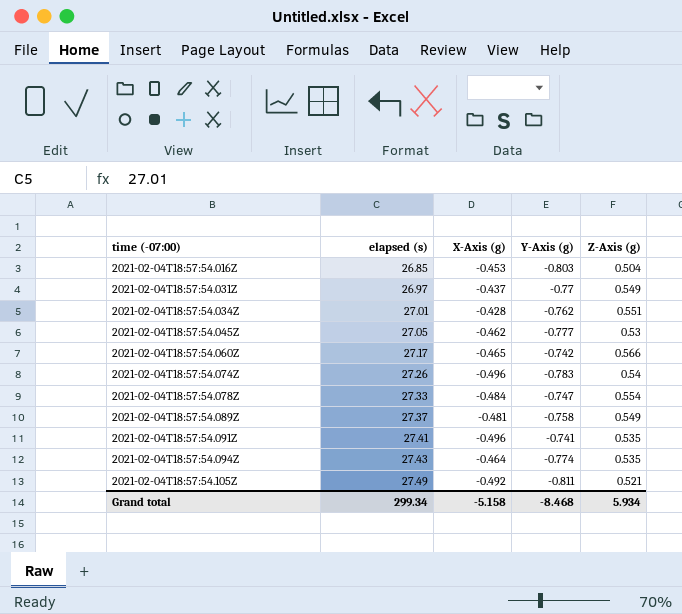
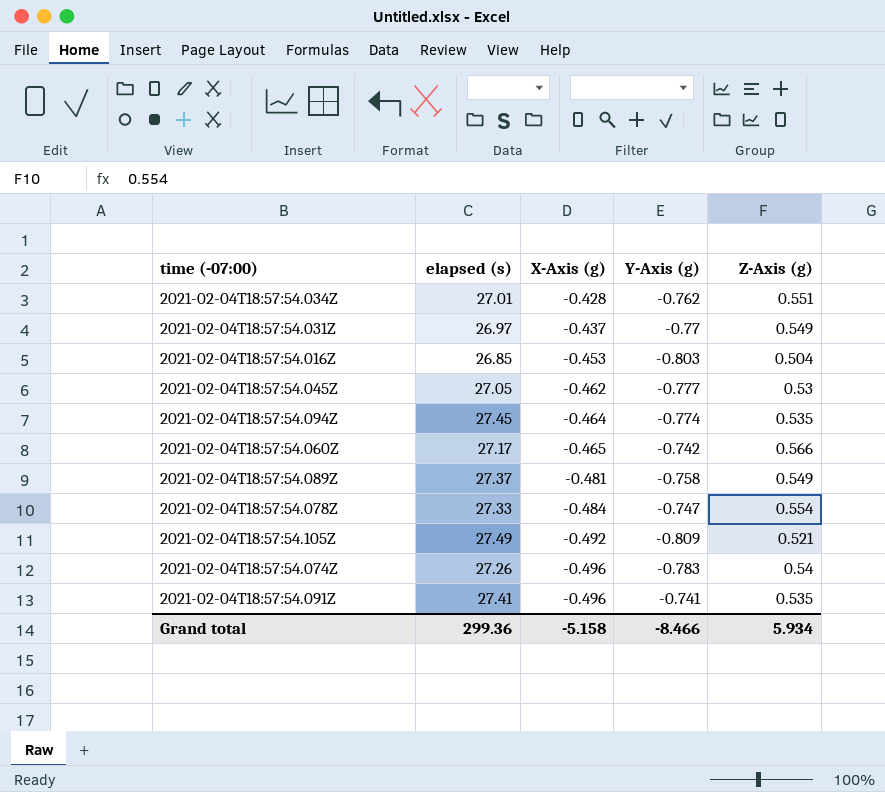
row order: time (-07:00) ascending -> X-Axis (g) descending
2021-02-04T18:57:54.094Z | elapsed (s): 27.43 -> 27.45
2021-02-04T18:57:54.105Z | Y-Axis (g): -0.811 -> -0.809
Grand total | elapsed (s): 299.34 -> 299.36
Grand total | Y-Axis (g): -8.468 -> -8.466

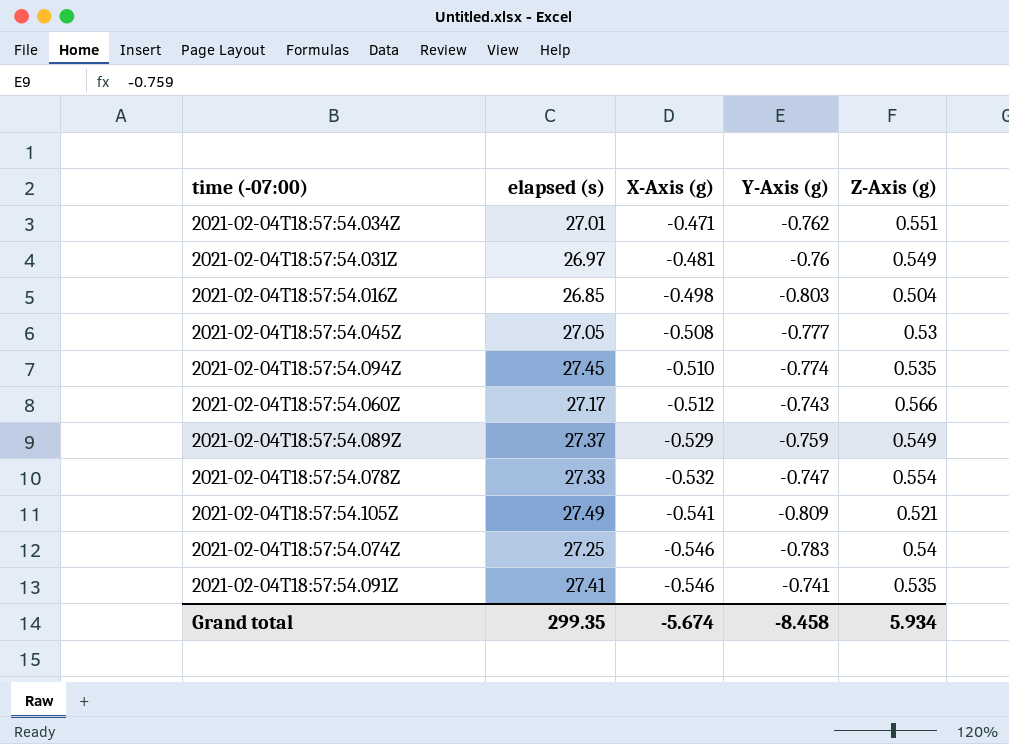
2021-02-04T18:57:54.034Z | X-Axis (g): -0.428 -> -0.471
2021-02-04T18:57:54.031Z | X-Axis (g): -0.437 -> -0.481
2021-02-04T18:57:54.031Z | Y-Axis (g): -0.77 -> -0.76
2021-02-04T18:57:54.016Z | X-Axis (g): -0.453 -> -0.498
2021-02-04T18:57:54.045Z | X-Axis (g): -0.462 -> -0.508
2021-02-04T18:57:54.094Z | X-Axis (g): -0.464 -> -0.510
2021-02-04T18:57:54.060Z | X-Axis (g): -0.465 -> -0.512
2021-02-04T18:57:54.060Z | Y-Axis (g): -0.742 -> -0.743
2021-02-04T18:57:54.089Z | X-Axis (g): -0.481 -> -0.529
2021-02-04T18:57:54.089Z | Y-Axis (g): -0.758 -> -0.759
2021-02-04T18:57:54.078Z | X-Axis (g): -0.484 -> -0.532
2021-02-04T18:57:54.105Z | X-Axis (g): -0.492 -> -0.541
2021-02-04T18:57:54.074Z | elapsed (s): 27.26 -> 27.25
2021-02-04T18:57:54.074Z | X-Axis (g): -0.496 -> -0.546
2021-02-04T18:57:54.091Z | X-Axis (g): -0.496 -> -0.546
Grand total | elapsed (s): 299.36 -> 299.35
Grand total | X-Axis (g): -5.158 -> -5.674
Grand total | Y-Axis (g): -8.466 -> -8.458

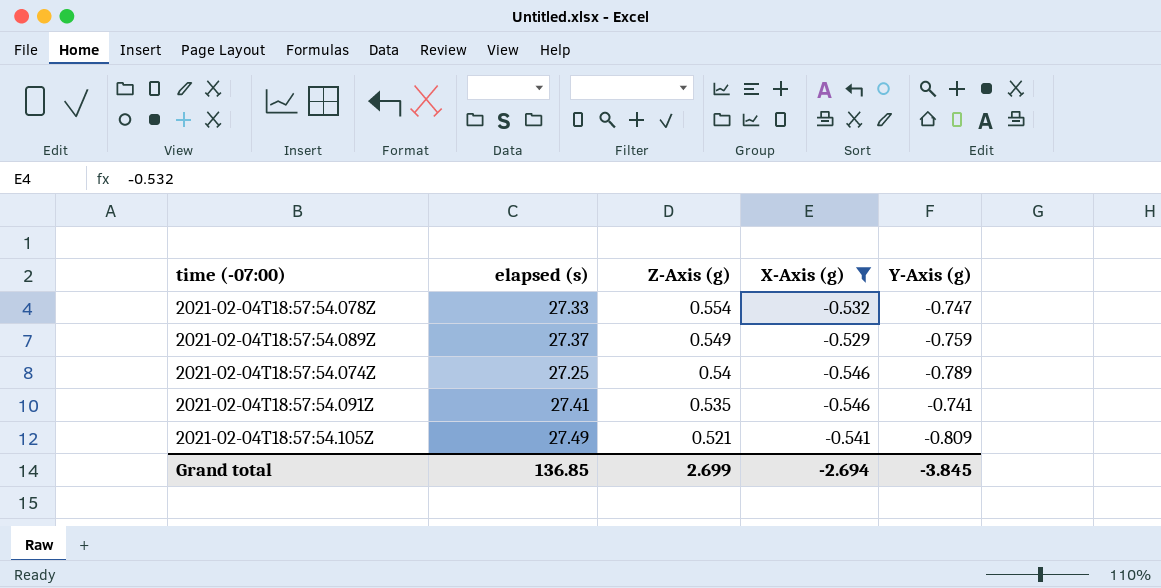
filter: none -> X-Axis (g) <= -0.529
row order: X-Axis (g) descending -> Z-Axis (g) descending
column Z-Axis (g) | position: 5 -> 3
2021-02-04T18:57:54.074Z | Y-Axis (g): -0.783 -> -0.789
Grand total | elapsed (s): 299.35 -> 136.85
Grand total | Z-Axis (g): 5.934 -> 2.699
Grand total | X-Axis (g): -5.674 -> -2.694
Grand total | Y-Axis (g): -8.458 -> -3.845

